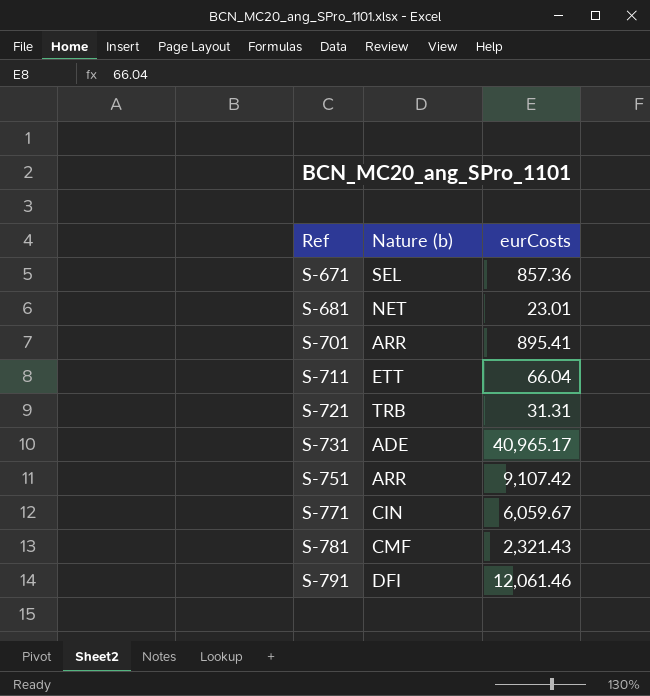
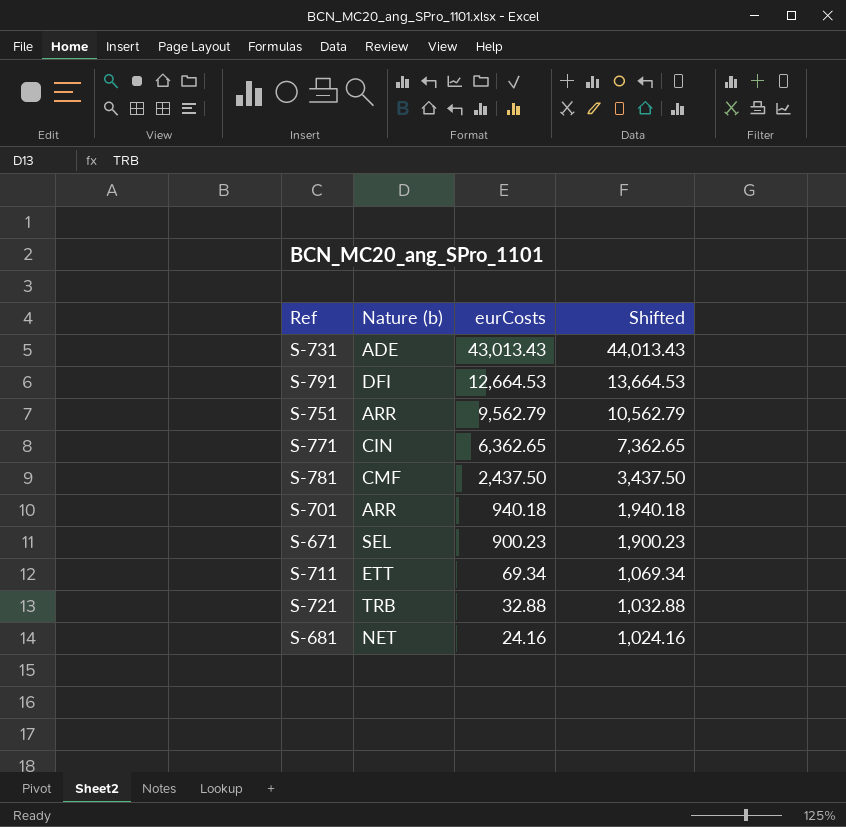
row order: Ref ascending -> eurCosts descending
column Shifted | formula: none -> [eurCosts] + 1000
S-731 | eurCosts: 40,965.17 -> 43,013.43
S-791 | eurCosts: 12,061.46 -> 12,664.53
S-751 | eurCosts: 9,107.42 -> 9,562.79
S-771 | eurCosts: 6,059.67 -> 6,362.65
S-781 | eurCosts: 2,321.43 -> 2,437.50
S-701 | eurCosts: 895.41 -> 940.18
S-671 | eurCosts: 857.36 -> 900.23
S-711 | eurCosts: 66.04 -> 69.34
S-721 | eurCosts: 31.31 -> 32.88
S-681 | eurCosts: 23.01 -> 24.16

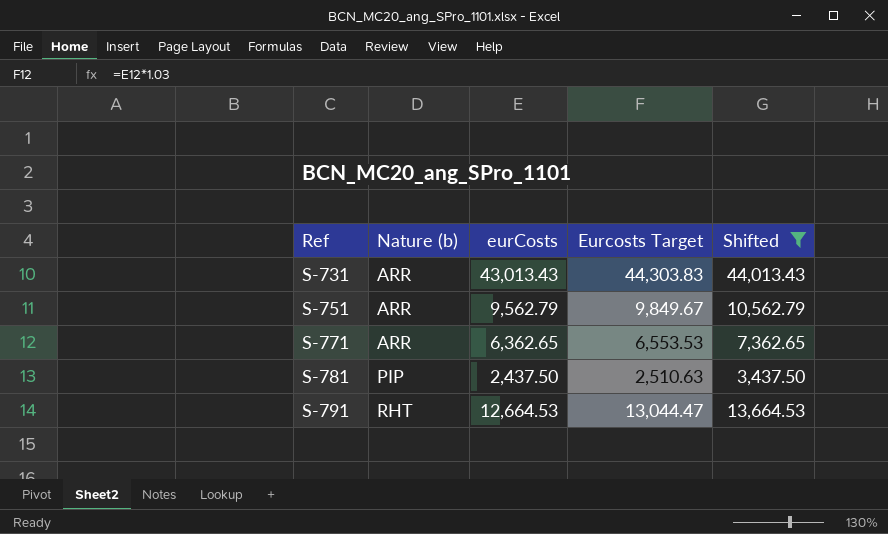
filter: none -> Shifted >= 3,437.50
row order: eurCosts descending -> Ref ascending
column Eurcosts Target | formula: none -> [eurCosts] * 1.03
S-731 | Nature (b): ADE -> ARR
S-771 | Nature (b): CIN -> ARR
S-781 | Nature (b): CMF -> PIP
S-791 | Nature (b): DFI -> RHT

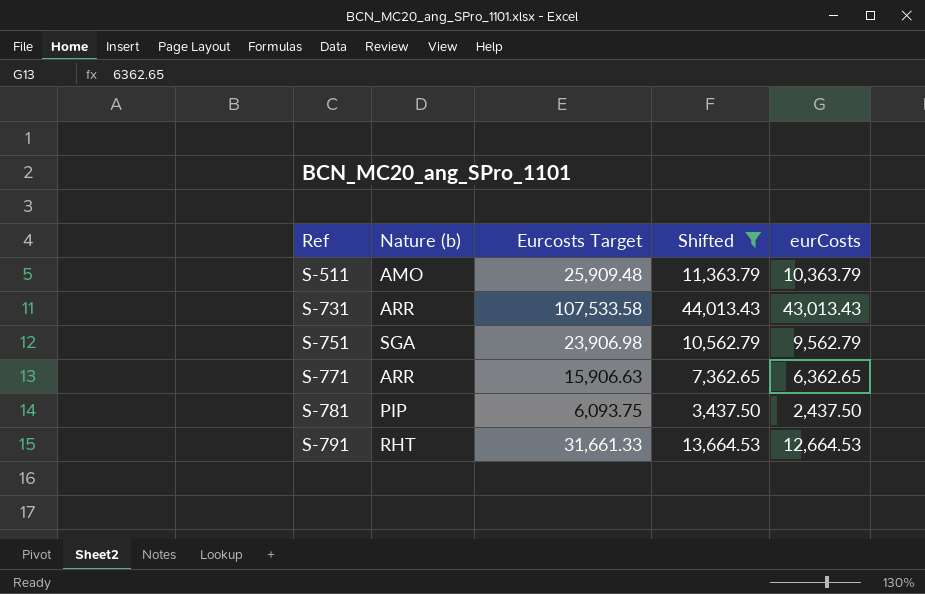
column Eurcosts Target | formula: [eurCosts] * 1.03 -> [eurCosts] * 2.5
column eurCosts | position: 3 -> 5
row S-511: none -> AMO | 25,909.48 | 11,363.79 | 10,363.79
S-751 | Nature (b): ARR -> SGA

